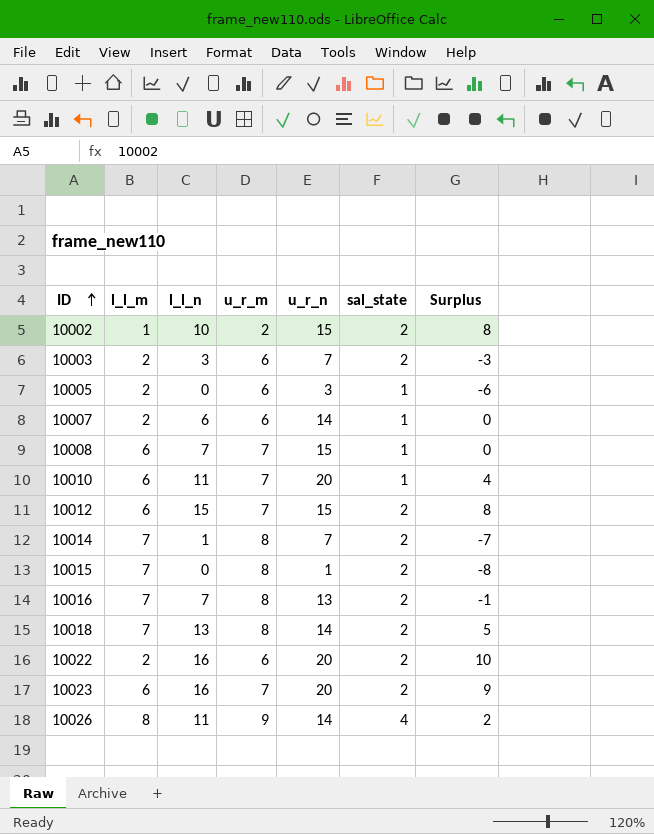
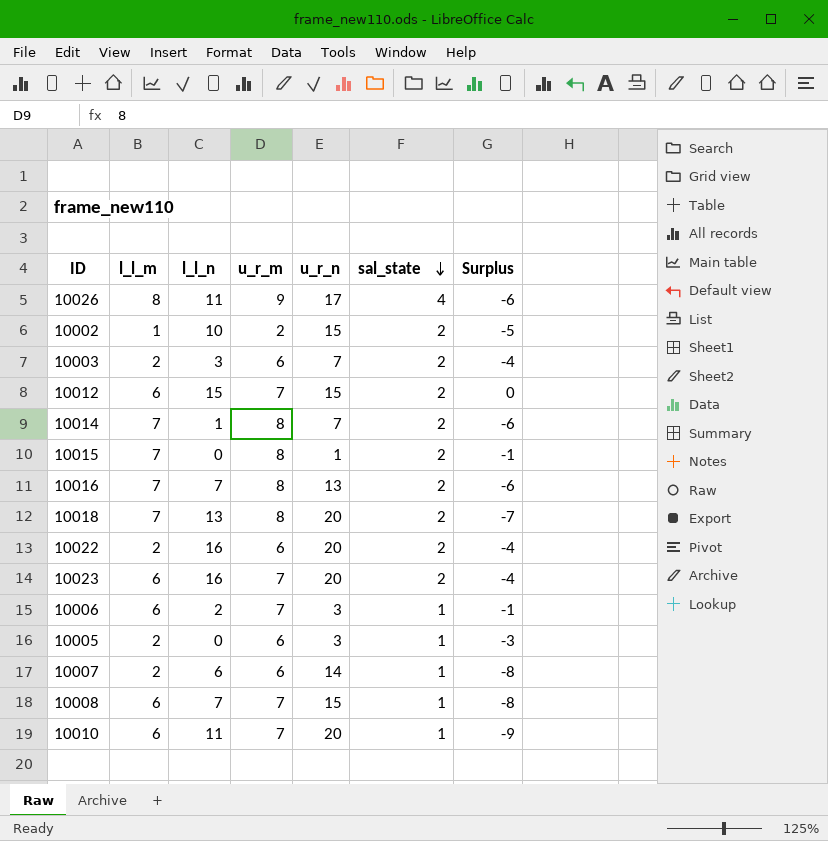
row order: ID ascending -> sal_state descending
column Surplus | formula: [l_l_n] - [u_r_m] -> [l_l_n] - [u_r_n]
10026 | u_r_n: 14 -> 17
10018 | u_r_n: 14 -> 20
row 10006: none -> 6 | 2 | 7 | 3 | 1 | -1

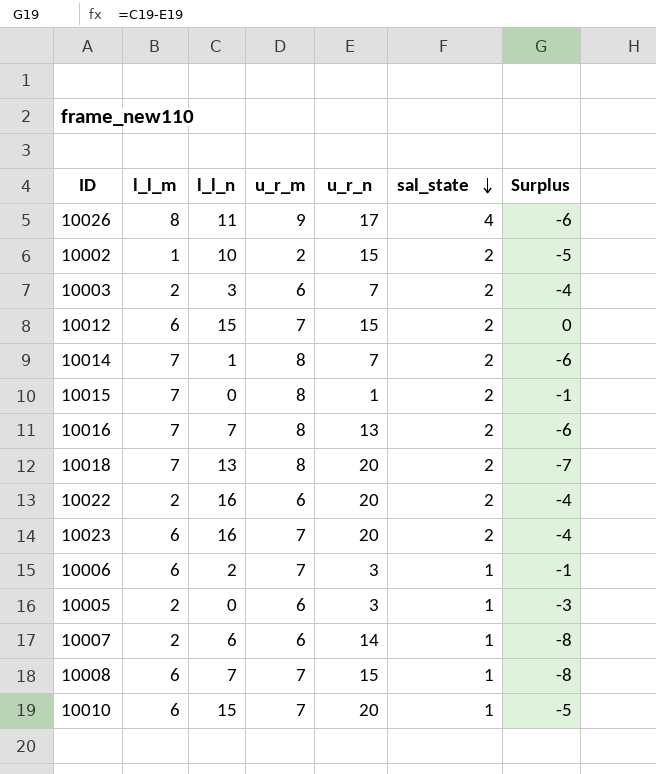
10010 | l_l_n: 11 -> 15
10010 | Surplus: -9 -> -5

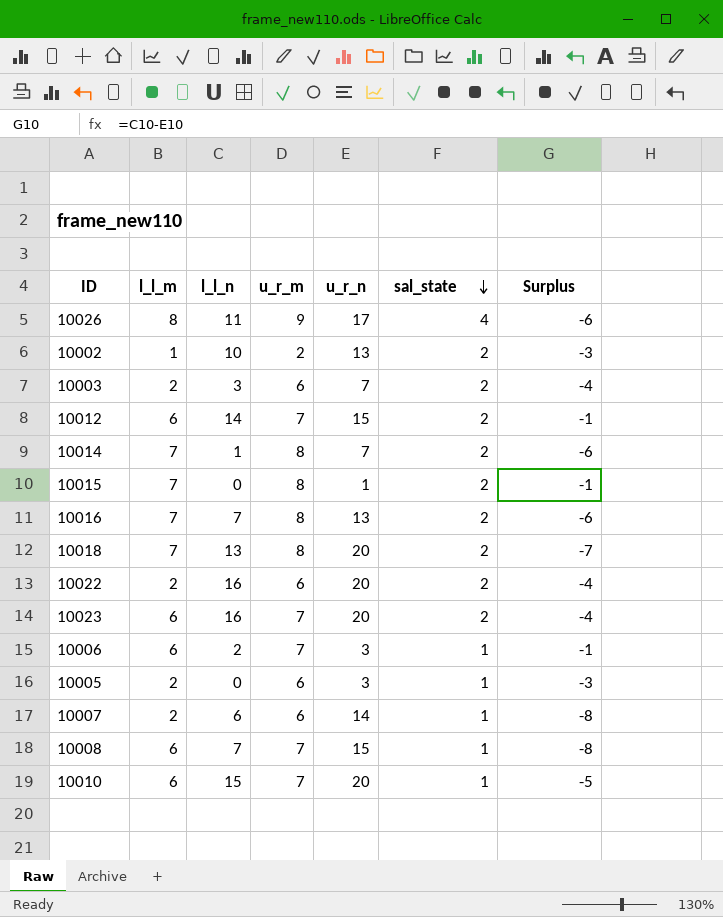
10002 | u_r_n: 15 -> 13
10002 | Surplus: -5 -> -3
10012 | l_l_n: 15 -> 14
10012 | Surplus: 0 -> -1

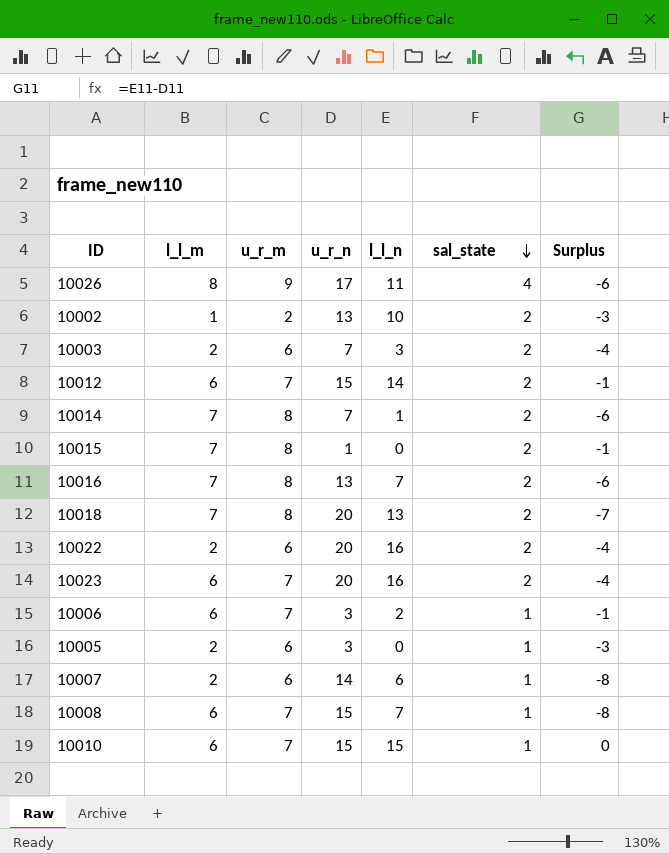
column l_l_n | position: 3 -> 5
10010 | u_r_n: 20 -> 15
10010 | Surplus: -5 -> 0

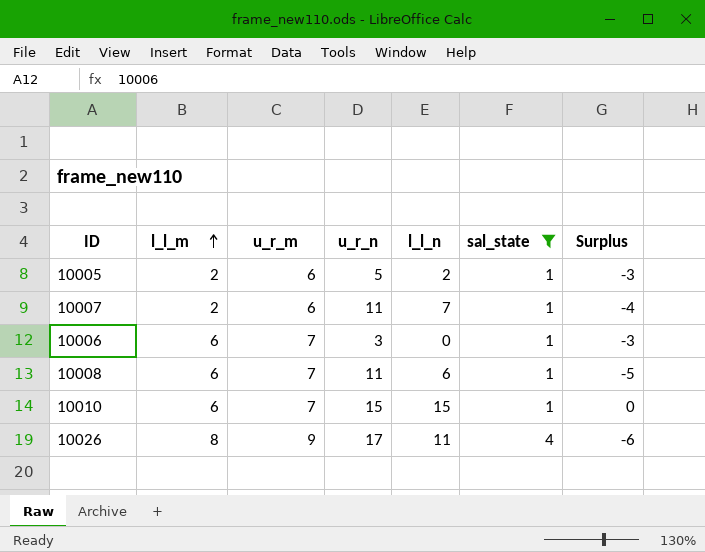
filter: none -> sal_state != 2
row order: sal_state descending -> l_l_m ascending
10005 | u_r_n: 3 -> 5
10005 | l_l_n: 0 -> 2
10007 | u_r_n: 14 -> 11
10007 | l_l_n: 6 -> 7
10007 | Surplus: -8 -> -4
10006 | l_l_n: 2 -> 0
10006 | Surplus: -1 -> -3
10008 | u_r_n: 15 -> 11
10008 | l_l_n: 7 -> 6
10008 | Surplus: -8 -> -5

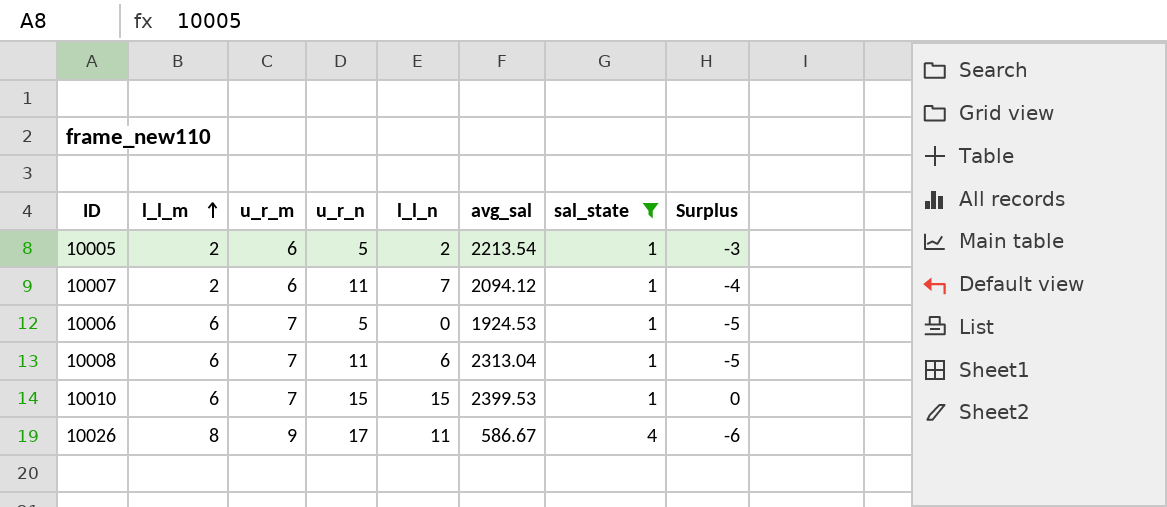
column avg_sal | position: none -> 6
10006 | u_r_n: 3 -> 5
10006 | Surplus: -3 -> -5

